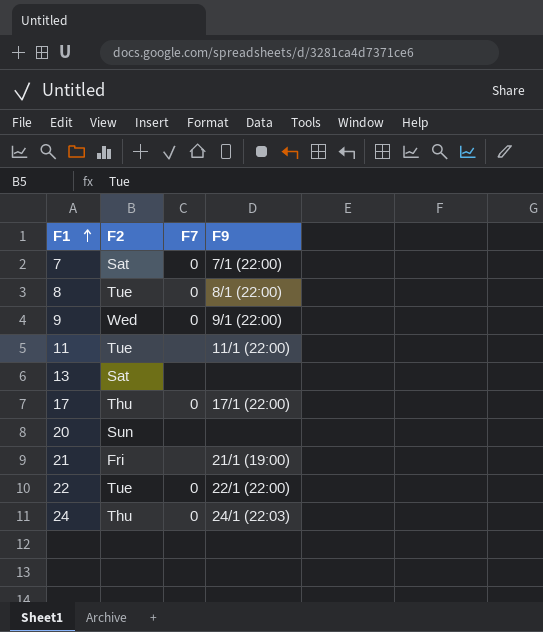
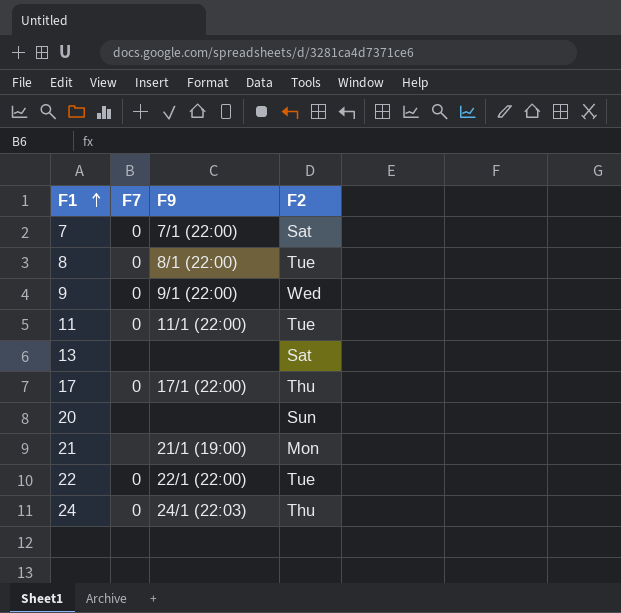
column F2 | position: 2 -> 4
11 | F7: none -> 0
21 | F2: Fri -> Mon

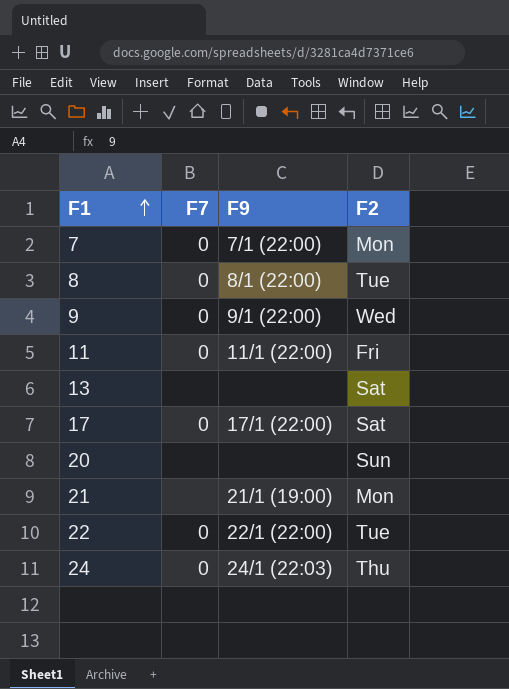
7 | F2: Sat -> Mon
11 | F2: Tue -> Fri
17 | F2: Thu -> Sat

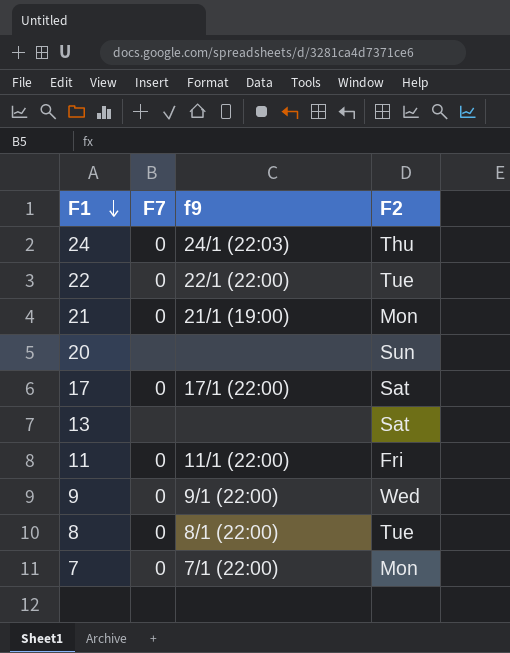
row order: F1 ascending -> F1 descending
column name: F9 -> f9
21 | F7: none -> 0

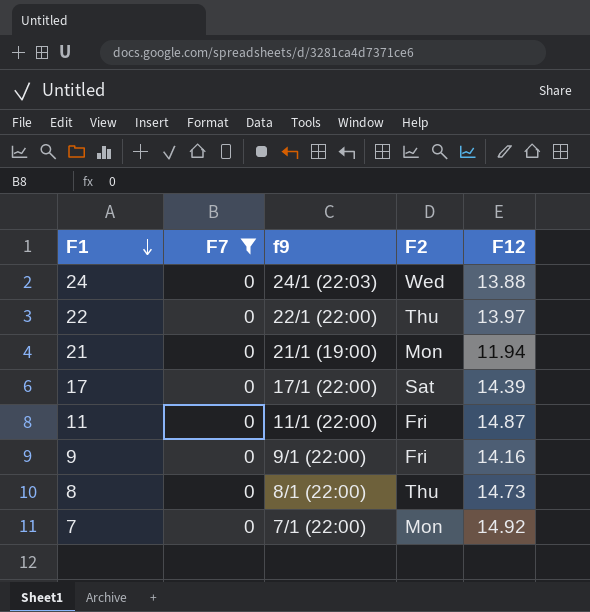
filter: none -> F7 = 0
column F12 | position: none -> 5
24 | F2: Thu -> Wed
22 | F2: Tue -> Thu
9 | F2: Wed -> Fri
8 | F2: Tue -> Thu

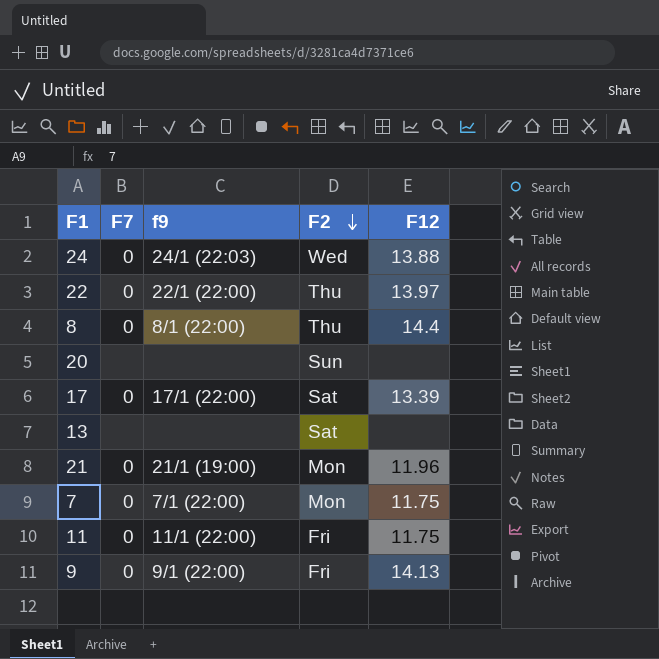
filter: F7 = 0 -> none
row order: F1 descending -> F2 descending
8 | F12: 14.73 -> 14.4
17 | F12: 14.39 -> 13.39
21 | F12: 11.94 -> 11.96
7 | F12: 14.92 -> 11.75
11 | F12: 14.87 -> 11.75
9 | F12: 14.16 -> 14.13

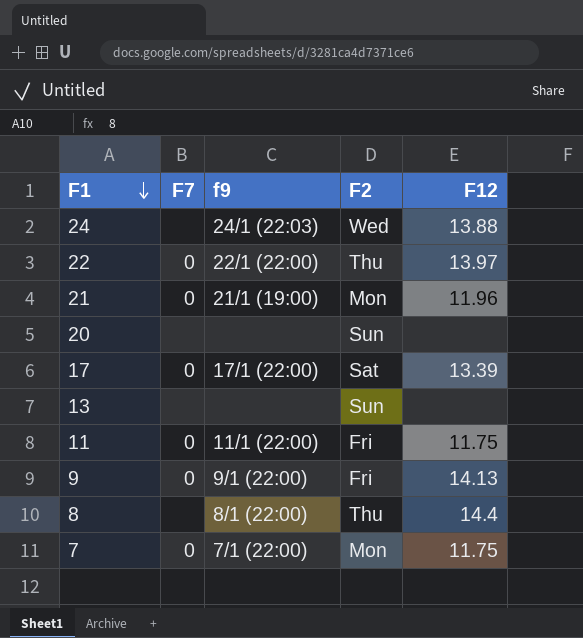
row order: F2 descending -> F1 descending
24 | F7: 0 -> none
13 | F2: Sat -> Sun
8 | F7: 0 -> none

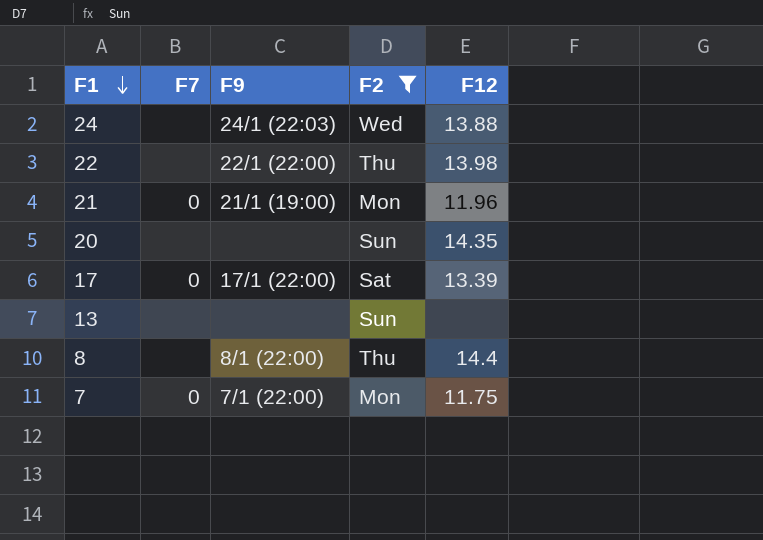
filter: none -> F2 != Fri
column name: f9 -> F9
22 | F7: 0 -> none
22 | F12: 13.97 -> 13.98
20 | F12: none -> 14.35

